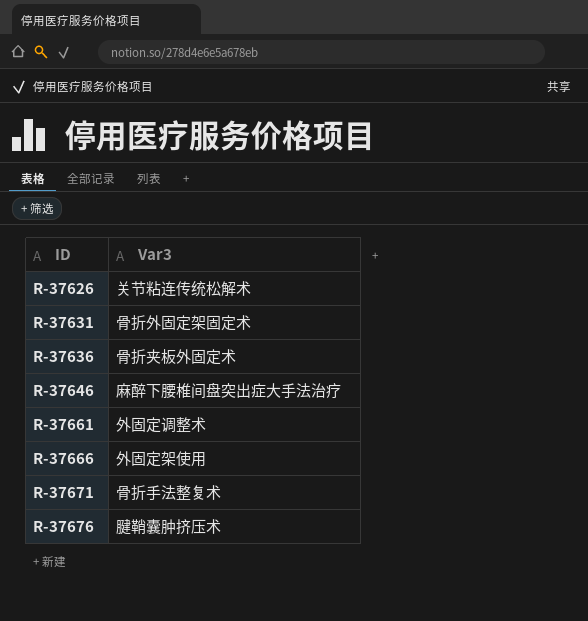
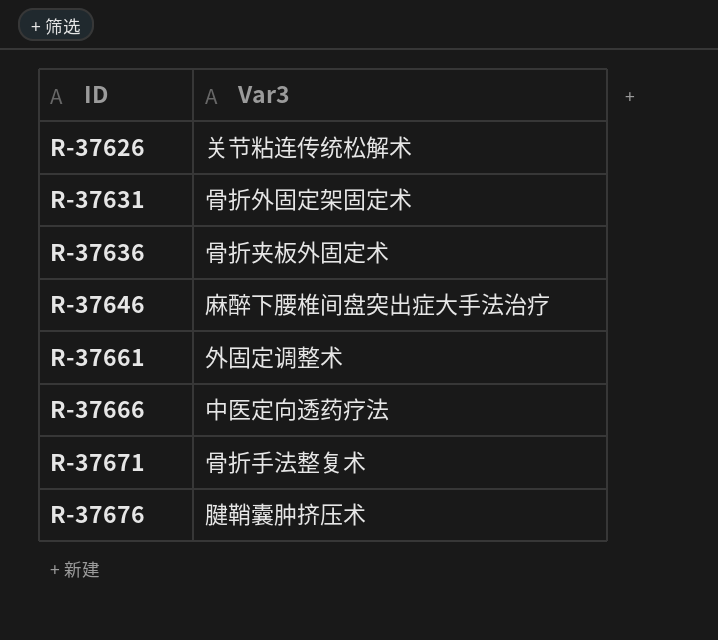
R-37666 | Var3: 外固定架使用 -> 中医定向透药疗法

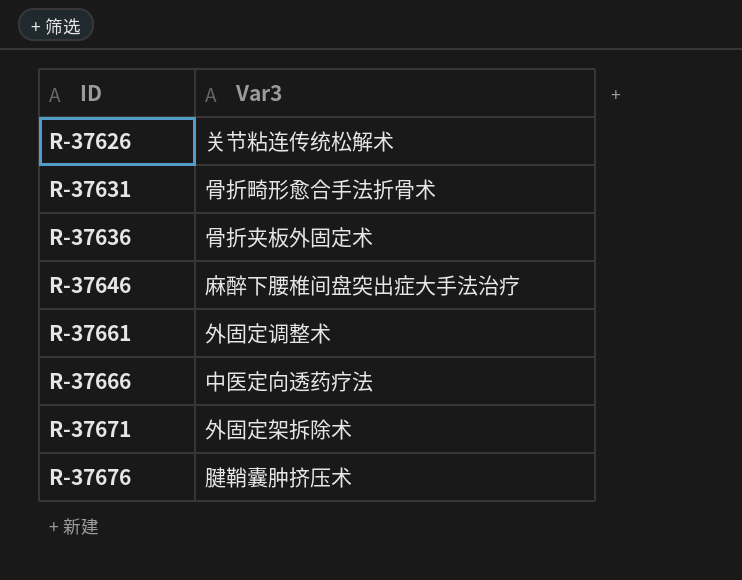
R-37631 | Var3: 骨折外固定架固定术 -> 骨折畸形愈合手法折骨术
R-37671 | Var3: 骨折手法整复术 -> 外固定架拆除术

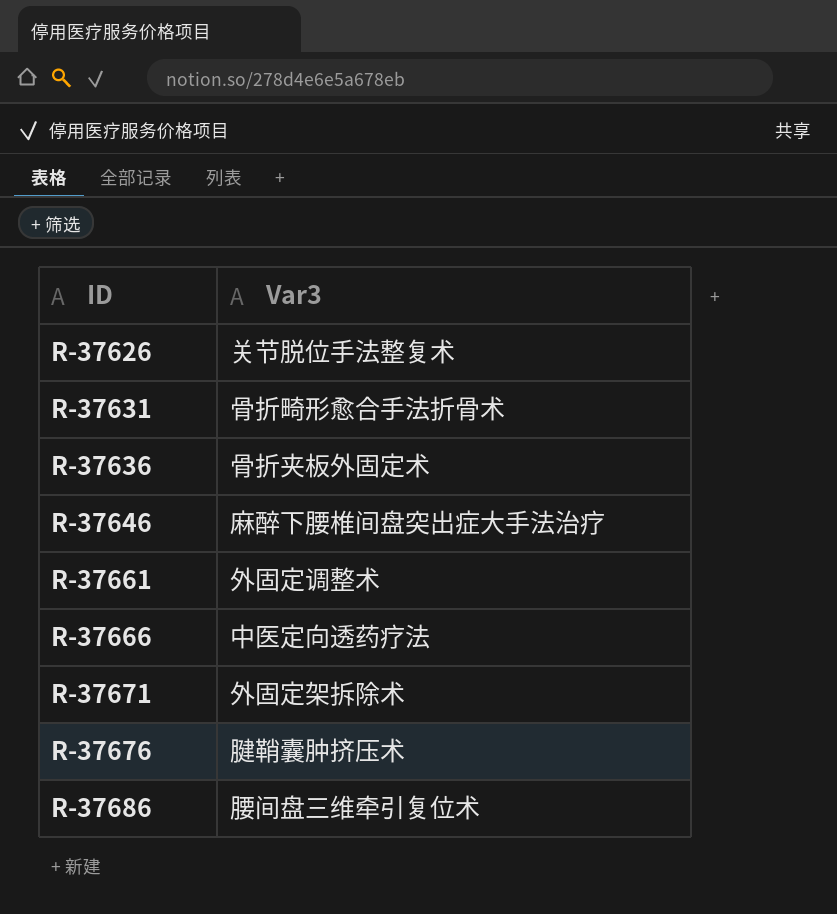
R-37626 | Var3: 关节粘连传统松解术 -> 关节脱位手法整复术
row R-37686: none -> 腰间盘三维牵引复位术

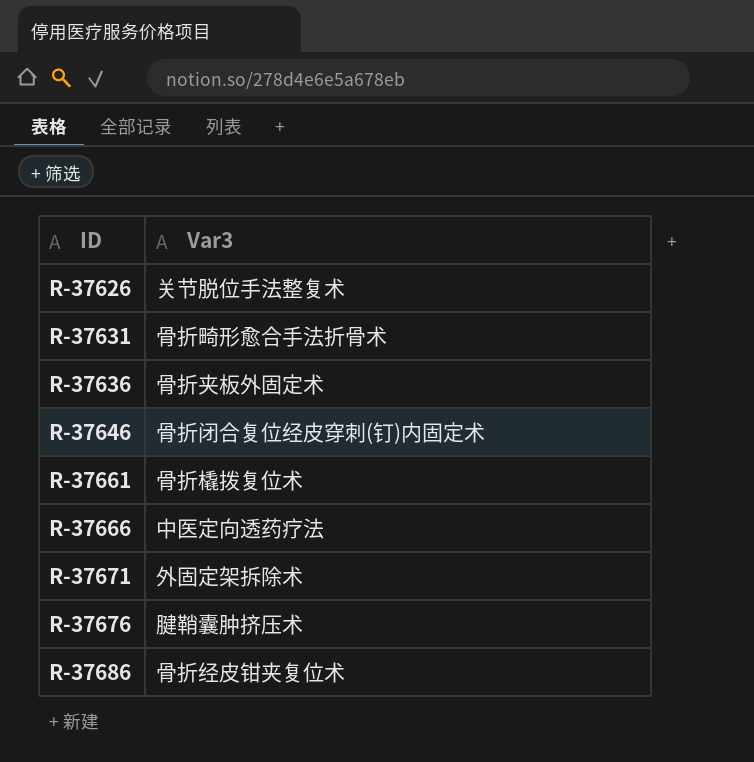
R-37646 | Var3: 麻醉下腰椎间盘突出症大手法治疗 -> 骨折闭合复位经皮穿刺(钉)内固定术
R-37661 | Var3: 外固定调整术 -> 骨折橇拨复位术
R-37686 | Var3: 腰间盘三维牵引复位术 -> 骨折经皮钳夹复位术

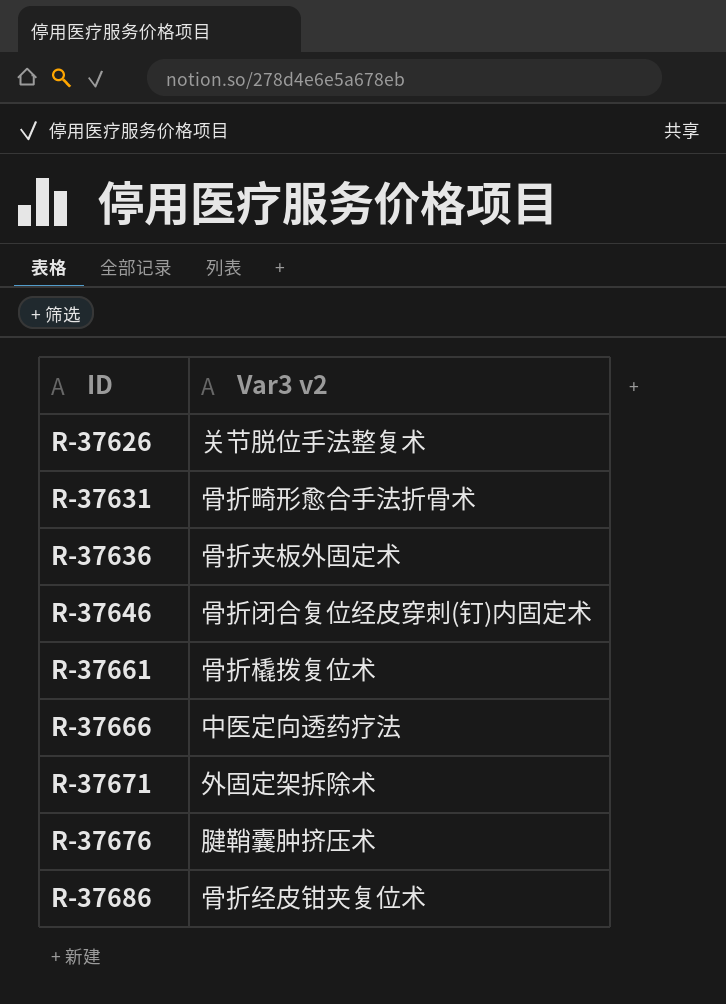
column name: Var3 -> Var3 v2

